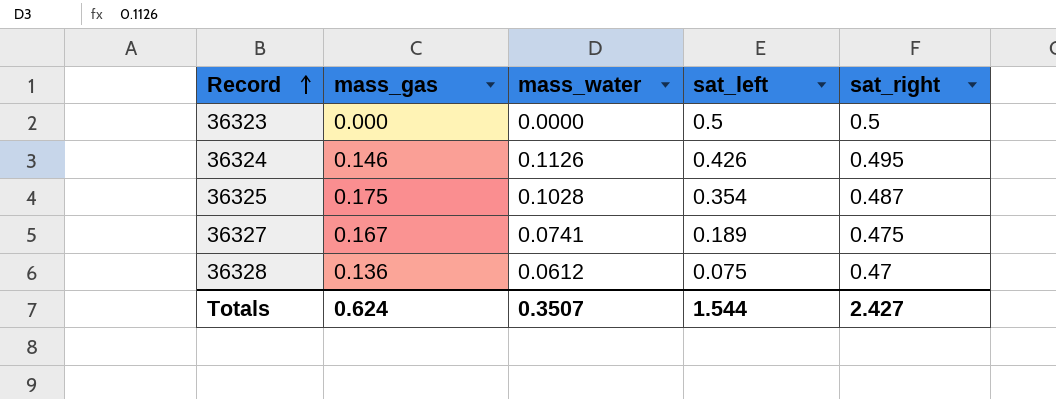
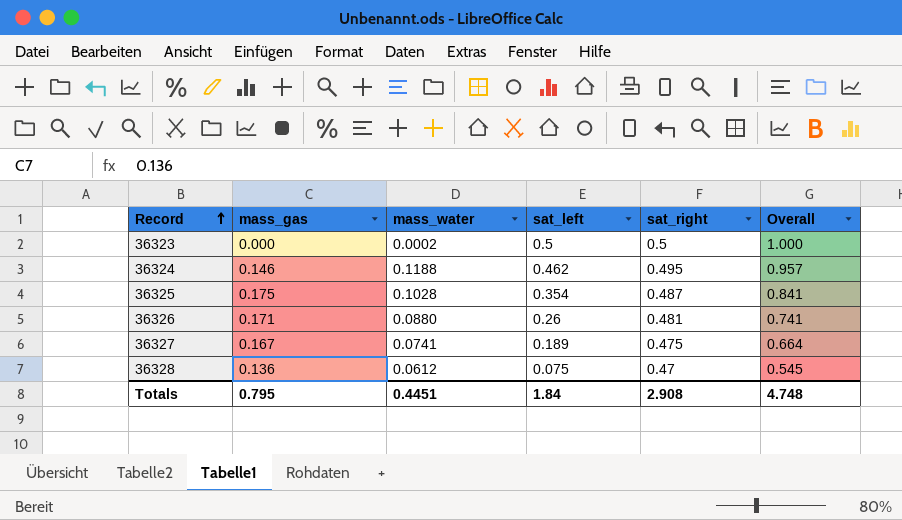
column Overall | formula: none -> [sat_left] + [sat_right]
36323 | mass_water: 0.0000 -> 0.0002
36324 | mass_water: 0.1126 -> 0.1188
36324 | sat_left: 0.426 -> 0.462
row 36326: none -> 0.171 | 0.0880 | 0.26 | 0.481 | 0.741
Totals | mass_gas: 0.624 -> 0.795
Totals | mass_water: 0.3507 -> 0.4451
Totals | sat_left: 1.544 -> 1.84
Totals | sat_right: 2.427 -> 2.908

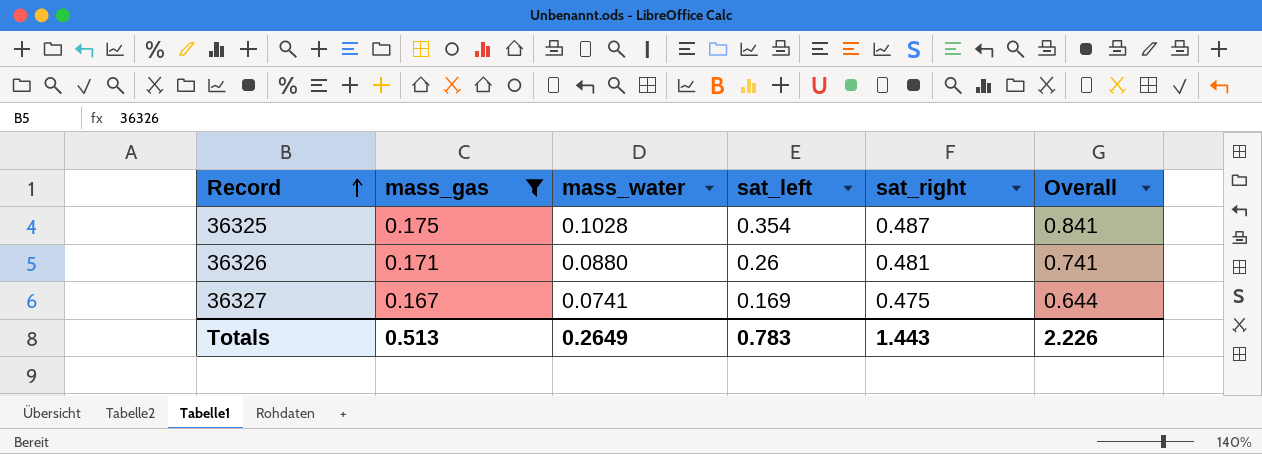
filter: none -> mass_gas >= 0.167
36327 | sat_left: 0.189 -> 0.169
36327 | Overall: 0.664 -> 0.644
Totals | mass_gas: 0.795 -> 0.513
Totals | mass_water: 0.4451 -> 0.2649
Totals | sat_left: 1.84 -> 0.783
Totals | sat_right: 2.908 -> 1.443
Totals | Overall: 4.748 -> 2.226

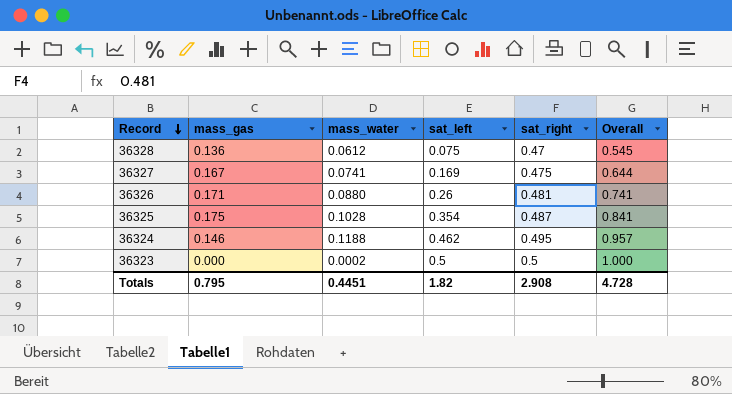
filter: mass_gas >= 0.167 -> none
row order: Record ascending -> Record descending
Totals | mass_gas: 0.513 -> 0.795
Totals | mass_water: 0.2649 -> 0.4451
Totals | sat_left: 0.783 -> 1.82
Totals | sat_right: 1.443 -> 2.908
Totals | Overall: 2.226 -> 4.728

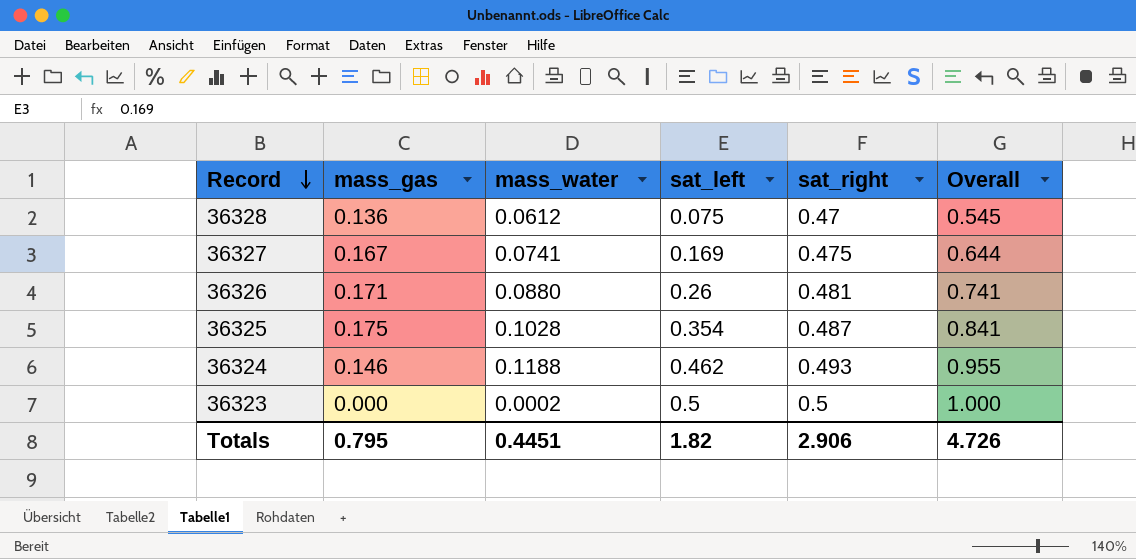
36324 | sat_right: 0.495 -> 0.493
36324 | Overall: 0.957 -> 0.955
Totals | sat_right: 2.908 -> 2.906
Totals | Overall: 4.728 -> 4.726

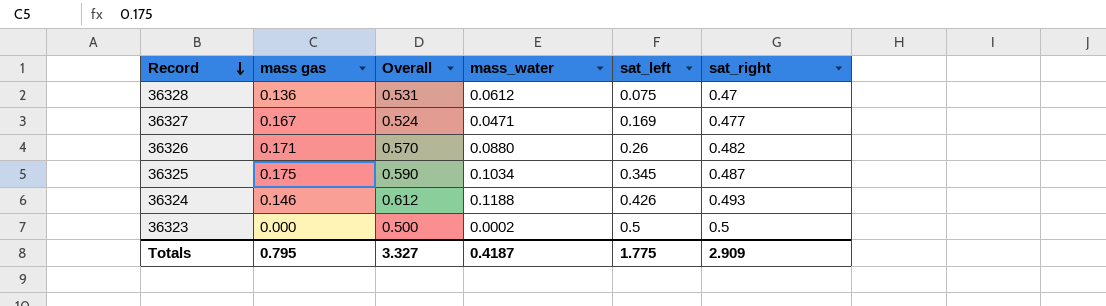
column name: mass_gas -> mass gas
column Overall | formula: [sat_left] + [sat_right] -> [mass_water] + [sat_right]
column Overall | position: 6 -> 3
36327 | mass_water: 0.0741 -> 0.0471
36327 | sat_right: 0.475 -> 0.477
36326 | sat_right: 0.481 -> 0.482
36325 | mass_water: 0.1028 -> 0.1034
36325 | sat_left: 0.354 -> 0.345
36324 | sat_left: 0.462 -> 0.426
Totals | Overall: 4.726 -> 3.327
Totals | mass_water: 0.4451 -> 0.4187
Totals | sat_left: 1.82 -> 1.775
Totals | sat_right: 2.906 -> 2.909

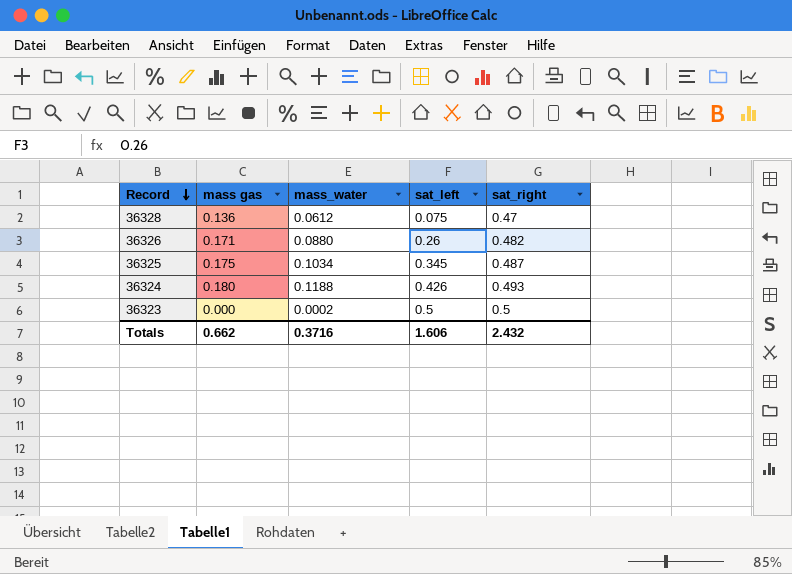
column Overall | formula: [mass_water] + [sat_right] -> none
row 36327: 0.167 | 0.524 | 0.0471 | 0.169 | 0.477 -> none
36324 | mass gas: 0.146 -> 0.180
Totals | mass gas: 0.795 -> 0.662
Totals | mass_water: 0.4187 -> 0.3716
Totals | sat_left: 1.775 -> 1.606
Totals | sat_right: 2.909 -> 2.432

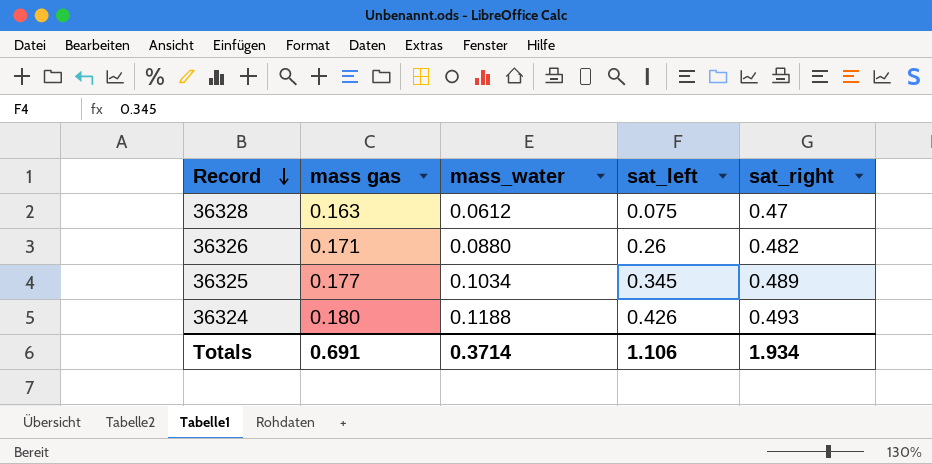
row 36323: 0.000 | 0.0002 | 0.5 | 0.5 -> none
36328 | mass gas: 0.136 -> 0.163
36325 | mass gas: 0.175 -> 0.177
36325 | sat_right: 0.487 -> 0.489
Totals | mass gas: 0.662 -> 0.691
Totals | mass_water: 0.3716 -> 0.3714
Totals | sat_left: 1.606 -> 1.106
Totals | sat_right: 2.432 -> 1.934

